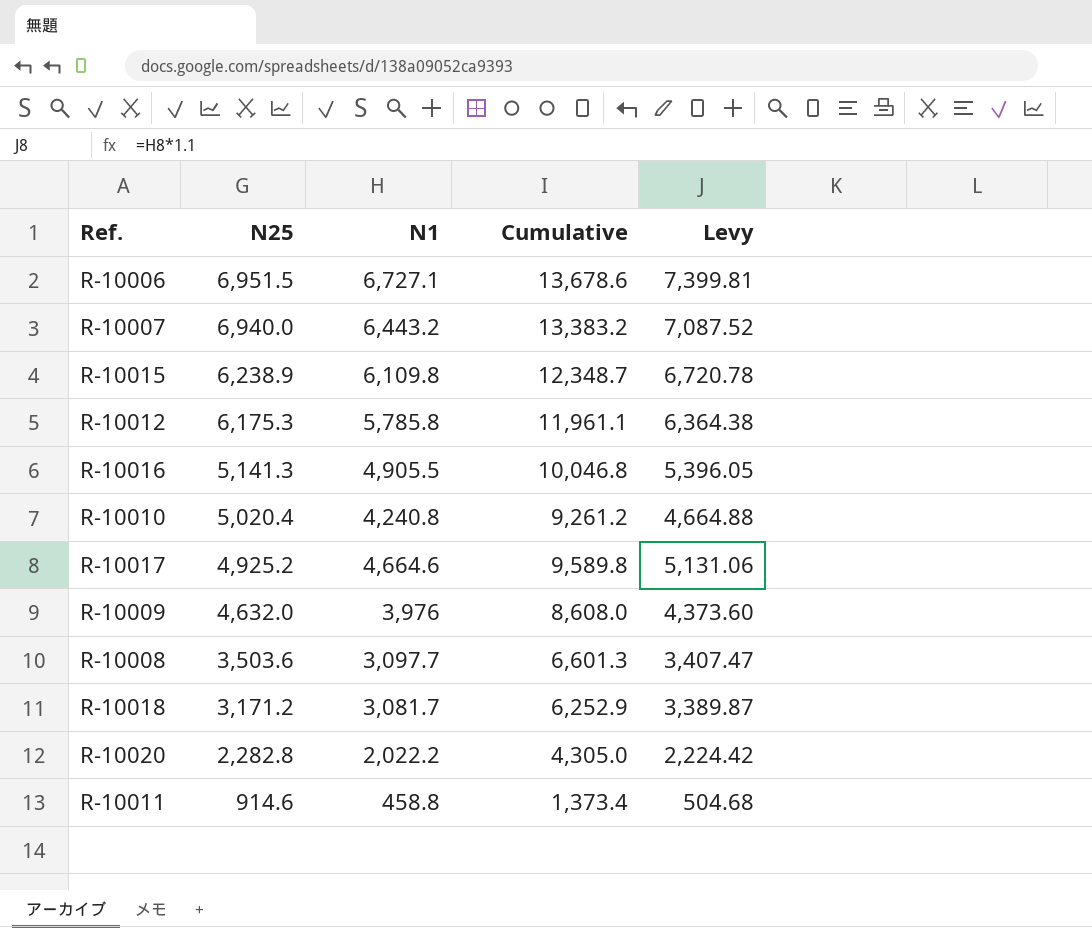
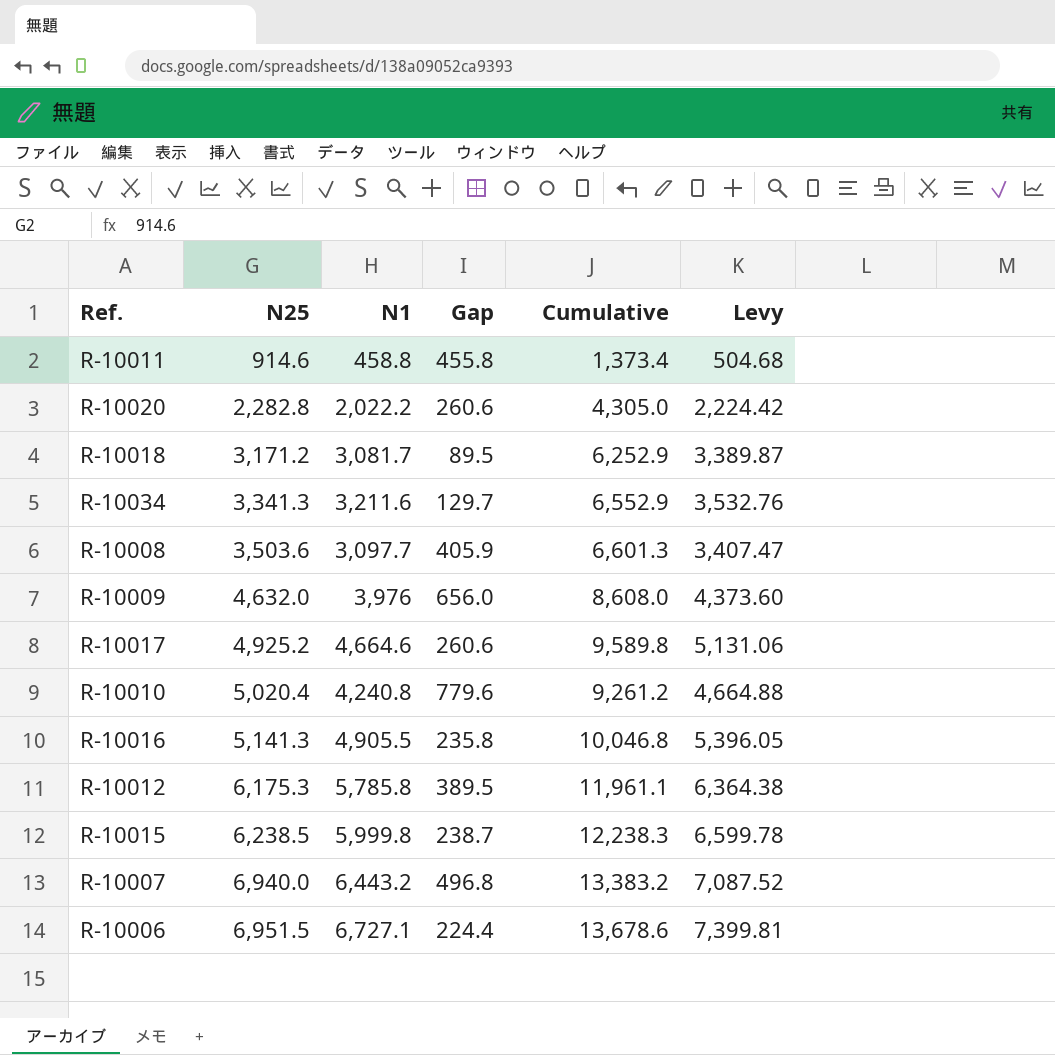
row order: N25 descending -> N25 ascending
column Gap | formula: none -> [N25] - [N1]
row R-10034: none -> 3,341.3 | 3,211.6 | 129.7 | 6,552.9 | 3,532.76
R-10015 | N25: 6,238.9 -> 6,238.5
R-10015 | N1: 6,109.8 -> 5,999.8
R-10015 | Cumulative: 12,348.7 -> 12,238.3
R-10015 | Levy: 6,720.78 -> 6,599.78

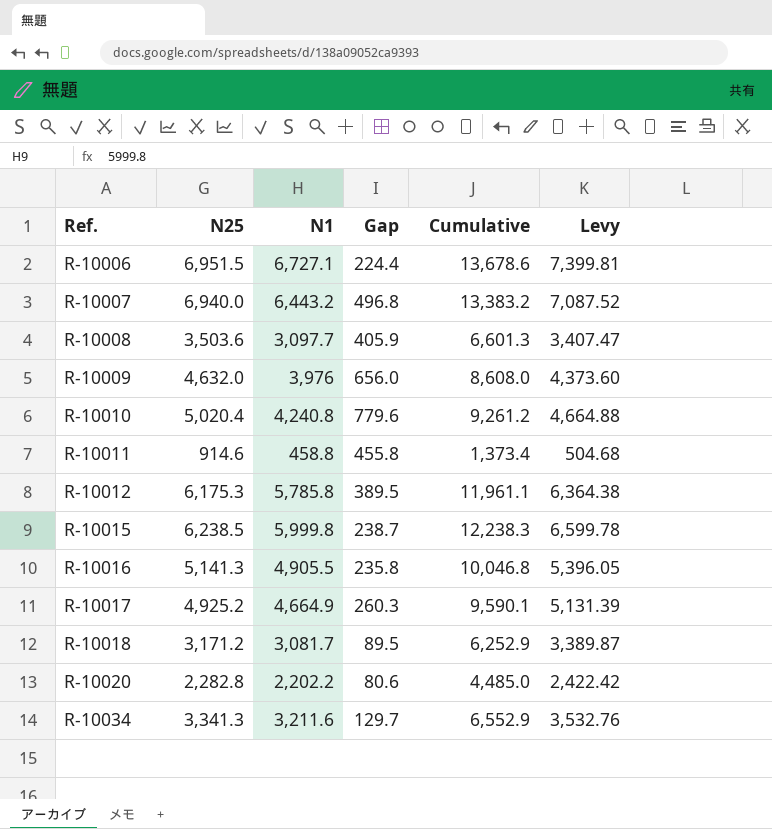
row order: N25 ascending -> Ref. ascending
R-10017 | N1: 4,664.6 -> 4,664.9
R-10017 | Gap: 260.6 -> 260.3
R-10017 | Cumulative: 9,589.8 -> 9,590.1
R-10017 | Levy: 5,131.06 -> 5,131.39
R-10020 | N1: 2,022.2 -> 2,202.2
R-10020 | Gap: 260.6 -> 80.6
R-10020 | Cumulative: 4,305.0 -> 4,485.0
R-10020 | Levy: 2,224.42 -> 2,422.42

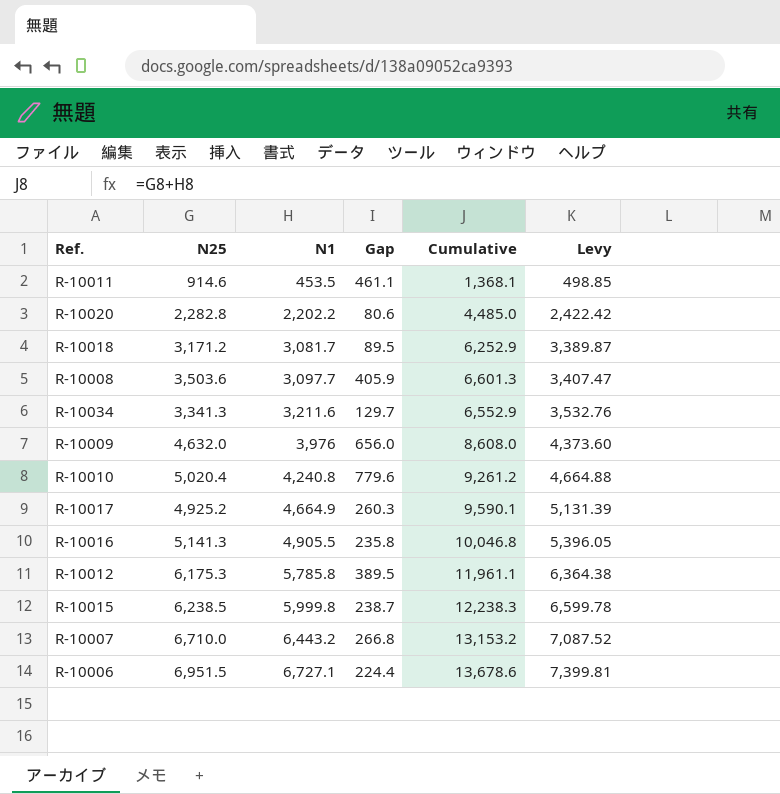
row order: Ref. ascending -> N1 ascending
R-10011 | N1: 458.8 -> 453.5
R-10011 | Gap: 455.8 -> 461.1
R-10011 | Cumulative: 1,373.4 -> 1,368.1
R-10011 | Levy: 504.68 -> 498.85
R-10007 | N25: 6,940.0 -> 6,710.0
R-10007 | Gap: 496.8 -> 266.8
R-10007 | Cumulative: 13,383.2 -> 13,153.2

